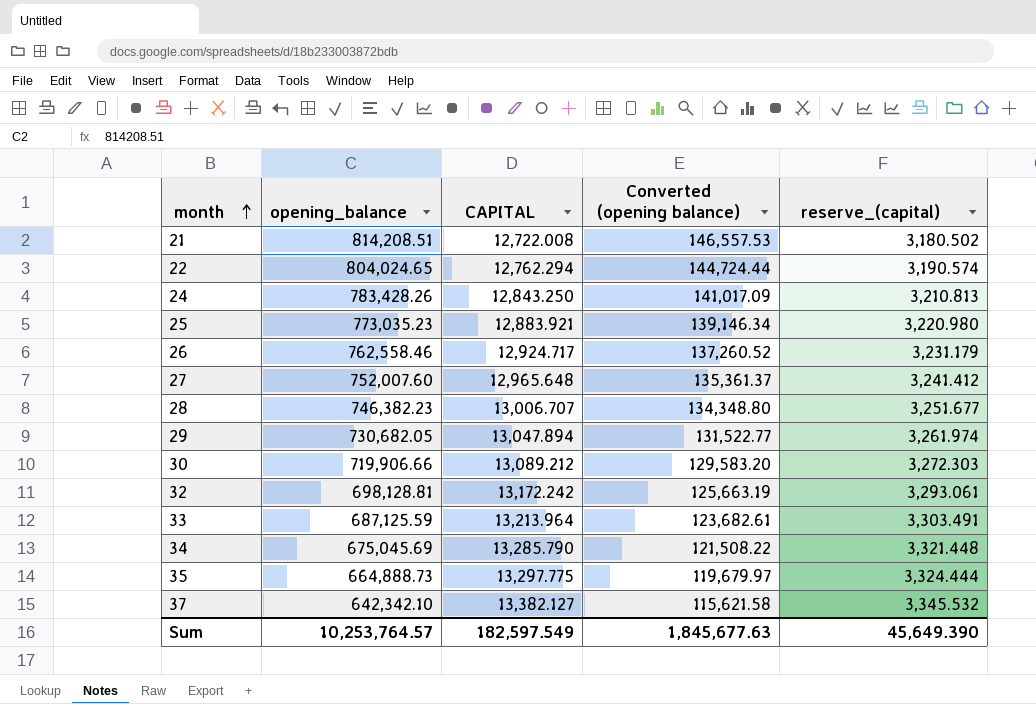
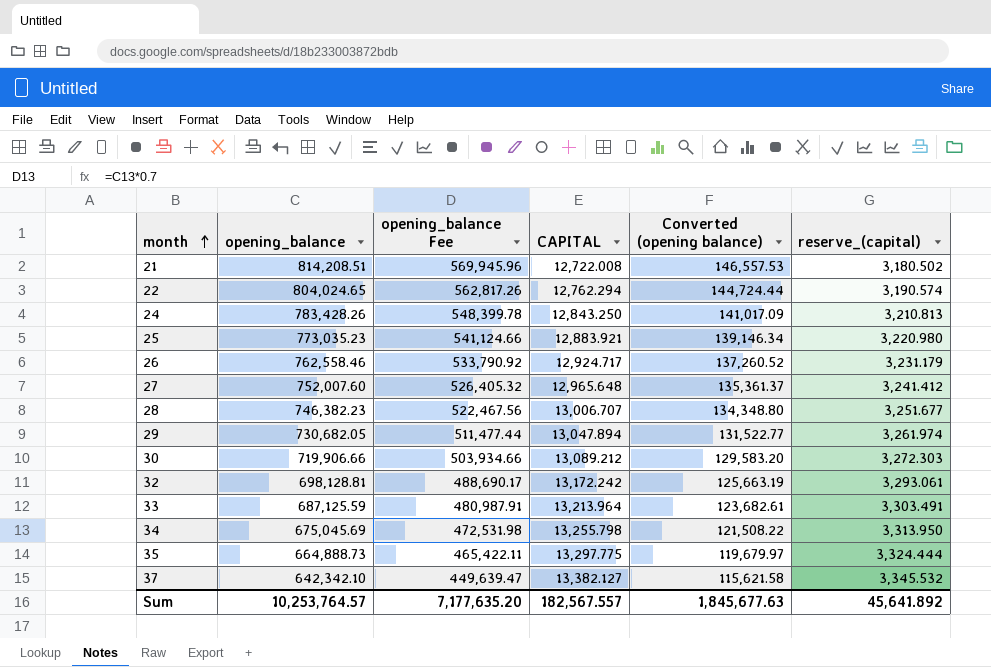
column opening_balance Fee | formula: none -> [opening_balance] * 0.7
34 | CAPITAL: 13,285.790 -> 13,255.798
34 | reserve_(capital): 3,321.448 -> 3,313.950
Sum | CAPITAL: 182,597.549 -> 182,567.557
Sum | reserve_(capital): 45,649.390 -> 45,641.892

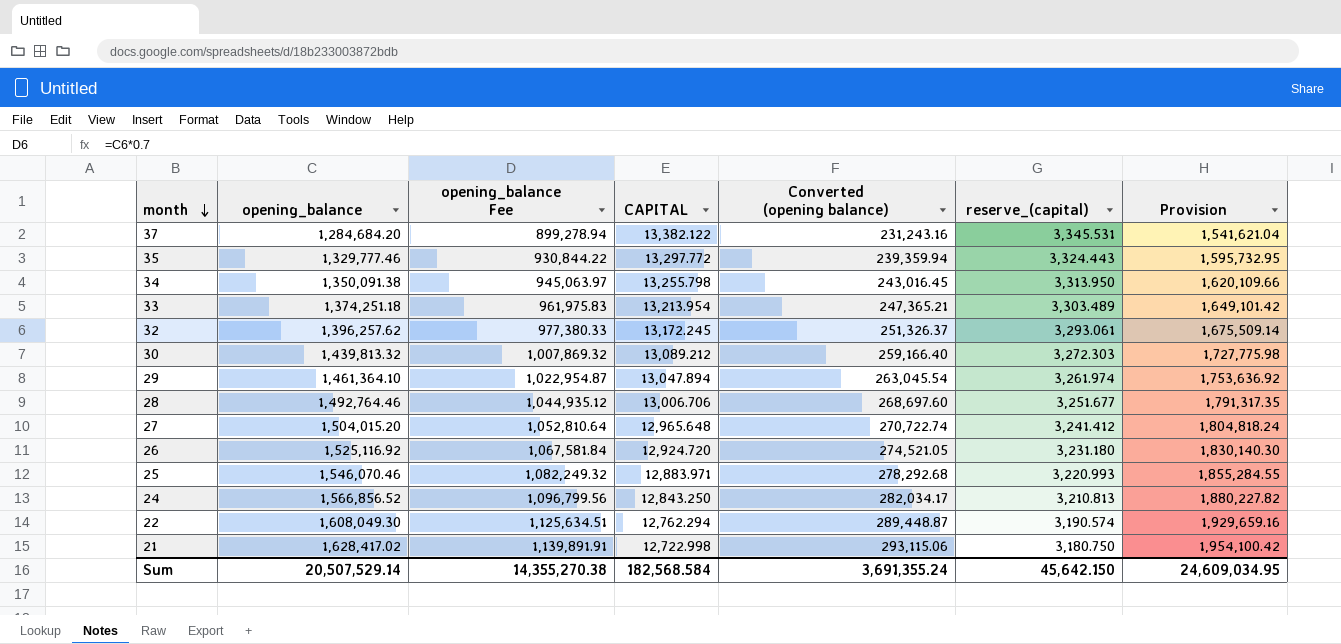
row order: month ascending -> month descending
column Provision | formula: none -> [opening_balance] * 1.2
37 | opening_balance: 642,342.10 -> 1,284,684.20
37 | opening_balance Fee: 449,639.47 -> 899,278.94
37 | CAPITAL: 13,382.127 -> 13,382.122
37 | Converted (opening balance): 115,621.58 -> 231,243.16
37 | reserve_(capital): 3,345.532 -> 3,345.531
35 | opening_balance: 664,888.73 -> 1,329,777.46
35 | opening_balance Fee: 465,422.11 -> 930,844.22
35 | CAPITAL: 13,297.775 -> 13,297.772
35 | Converted (opening balance): 119,679.97 -> 239,359.94
35 | reserve_(capital): 3,324.444 -> 3,324.443
34 | opening_balance: 675,045.69 -> 1,350,091.38
34 | opening_balance Fee: 472,531.98 -> 945,063.97
34 | Converted (opening balance): 121,508.22 -> 243,016.45
33 | opening_balance: 687,125.59 -> 1,374,251.18
33 | opening_balance Fee: 480,987.91 -> 961,975.83
33 | CAPITAL: 13,213.964 -> 13,213.954
33 | Converted (opening balance): 123,682.61 -> 247,365.21
33 | reserve_(capital): 3,303.491 -> 3,303.489
32 | opening_balance: 698,128.81 -> 1,396,257.62
32 | opening_balance Fee: 488,690.17 -> 977,380.33
32 | CAPITAL: 13,172.242 -> 13,172.245
32 | Converted (opening balance): 125,663.19 -> 251,326.37
30 | opening_balance: 719,906.66 -> 1,439,813.32
30 | opening_balance Fee: 503,934.66 -> 1,007,869.32
30 | Converted (opening balance): 129,583.20 -> 259,166.40
29 | opening_balance: 730,682.05 -> 1,461,364.10
29 | opening_balance Fee: 511,477.44 -> 1,022,954.87
29 | Converted (opening balance): 131,522.77 -> 263,045.54
28 | opening_balance: 746,382.23 -> 1,492,764.46
28 | opening_balance Fee: 522,467.56 -> 1,044,935.12
28 | CAPITAL: 13,006.707 -> 13,006.706
28 | Converted (opening balance): 134,348.80 -> 268,697.60
27 | opening_balance: 752,007.60 -> 1,504,015.20
27 | opening_balance Fee: 526,405.32 -> 1,052,810.64
27 | Converted (opening balance): 135,361.37 -> 270,722.74
26 | opening_balance: 762,558.46 -> 1,525,116.92
26 | opening_balance Fee: 533,790.92 -> 1,067,581.84
26 | CAPITAL: 12,924.717 -> 12,924.720
26 | Converted (opening balance): 137,260.52 -> 274,521.05
26 | reserve_(capital): 3,231.179 -> 3,231.180
25 | opening_balance: 773,035.23 -> 1,546,070.46
25 | opening_balance Fee: 541,124.66 -> 1,082,249.32
25 | CAPITAL: 12,883.921 -> 12,883.971
25 | Converted (opening balance): 139,146.34 -> 278,292.68
25 | reserve_(capital): 3,220.980 -> 3,220.993
24 | opening_balance: 783,428.26 -> 1,566,856.52
24 | opening_balance Fee: 548,399.78 -> 1,096,799.56
24 | Converted (opening balance): 141,017.09 -> 282,034.17
22 | opening_balance: 804,024.65 -> 1,608,049.30
22 | opening_balance Fee: 562,817.26 -> 1,125,634.51
22 | Converted (opening balance): 144,724.44 -> 289,448.87
21 | opening_balance: 814,208.51 -> 1,628,417.02
21 | opening_balance Fee: 569,945.96 -> 1,139,891.91
21 | CAPITAL: 12,722.008 -> 12,722.998
21 | Converted (opening balance): 146,557.53 -> 293,115.06
21 | reserve_(capital): 3,180.502 -> 3,180.750
Sum | opening_balance: 10,253,764.57 -> 20,507,529.14
Sum | opening_balance Fee: 7,177,635.20 -> 14,355,270.38
Sum | CAPITAL: 182,567.557 -> 182,568.584
Sum | Converted (opening balance): 1,845,677.63 -> 3,691,355.24
Sum | reserve_(capital): 45,641.892 -> 45,642.150

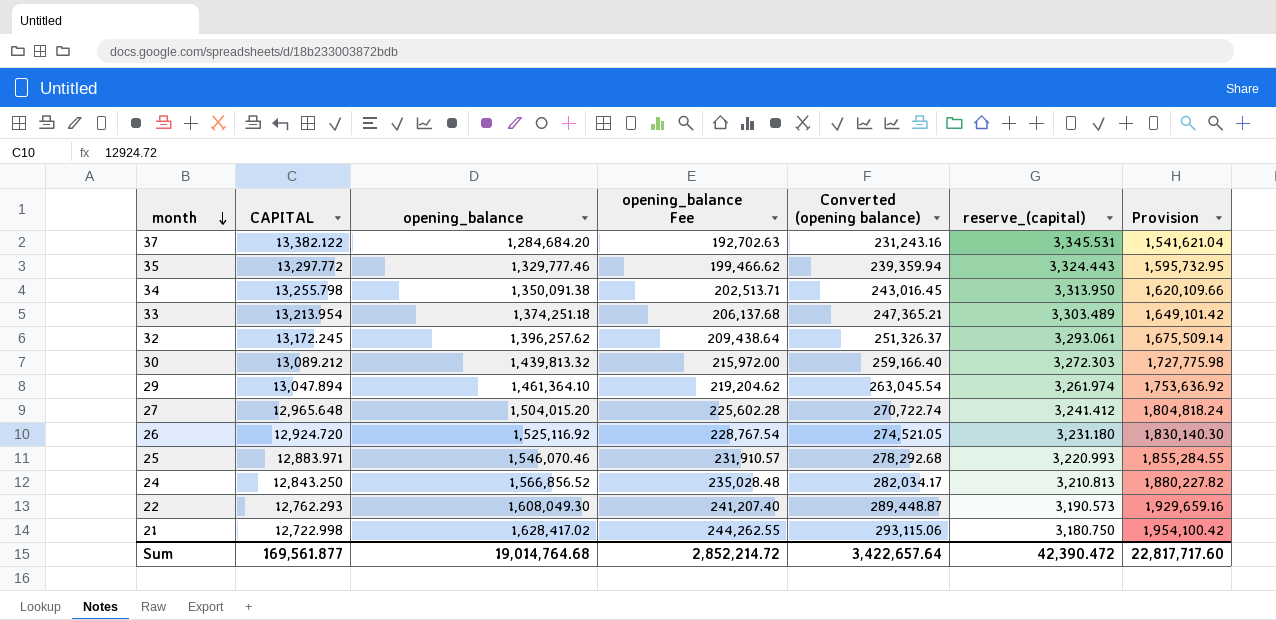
column CAPITAL | position: 4 -> 2
column opening_balance Fee | formula: [opening_balance] * 0.7 -> [opening_balance] * 0.15
row 28: 1,492,764.46 | 1,044,935.12 | 13,006.706 | 268,697.60 | 3,251.677 | 1,791,317.35 -> none
22 | CAPITAL: 12,762.294 -> 12,762.293
22 | reserve_(capital): 3,190.574 -> 3,190.573
Sum | CAPITAL: 182,568.584 -> 169,561.877
Sum | opening_balance: 20,507,529.14 -> 19,014,764.68
Sum | opening_balance Fee: 14,355,270.38 -> 2,852,214.72
Sum | Converted (opening balance): 3,691,355.24 -> 3,422,657.64
Sum | reserve_(capital): 45,642.150 -> 42,390.472
Sum | Provision: 24,609,034.95 -> 22,817,717.60

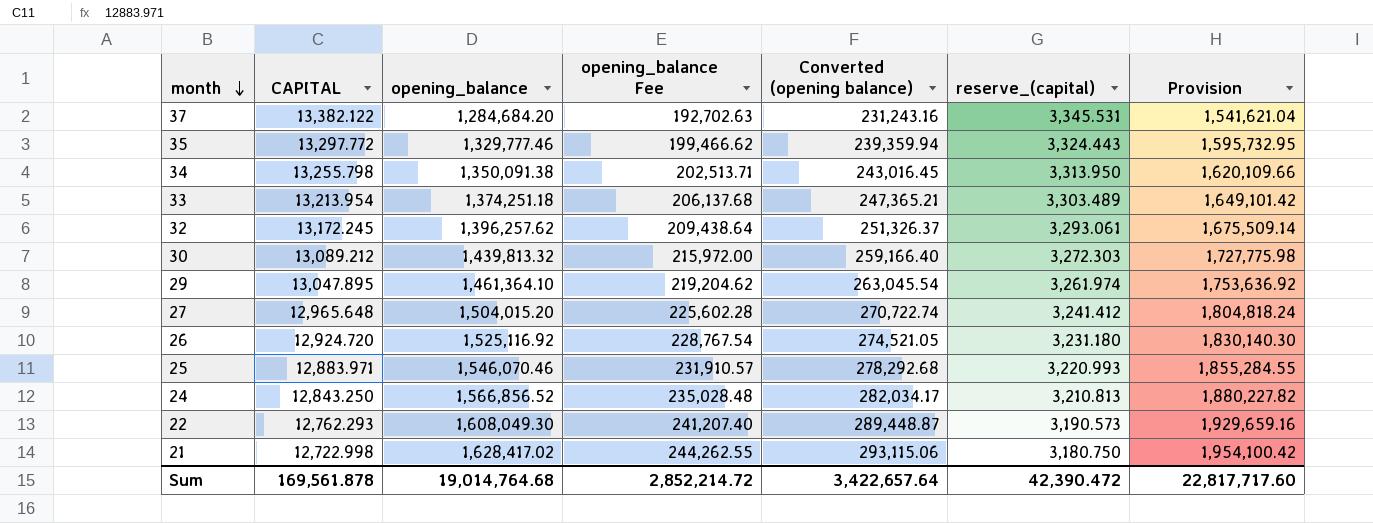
29 | CAPITAL: 13,047.894 -> 13,047.895
Sum | CAPITAL: 169,561.877 -> 169,561.878

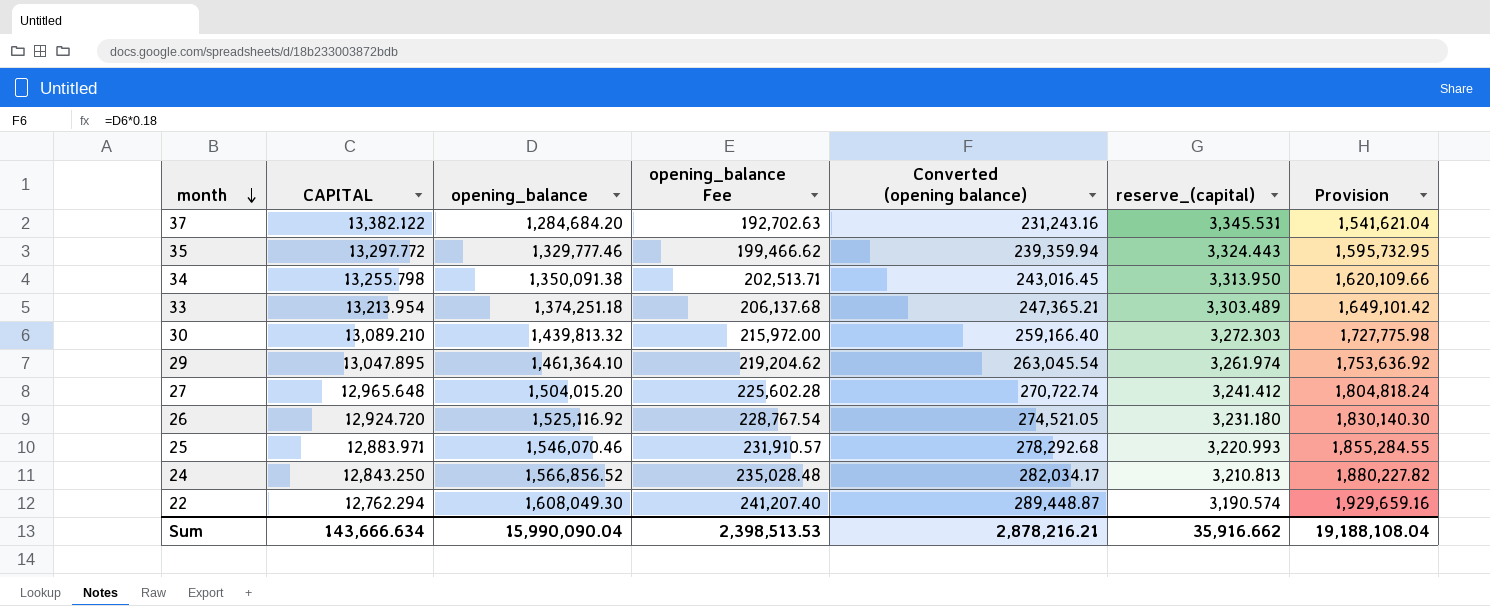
row 32: 13,172.245 | 1,396,257.62 | 209,438.64 | 251,326.37 | 3,293.061 | 1,675,509.14 -> none
row 21: 12,722.998 | 1,628,417.02 | 244,262.55 | 293,115.06 | 3,180.750 | 1,954,100.42 -> none
30 | CAPITAL: 13,089.212 -> 13,089.210
22 | CAPITAL: 12,762.293 -> 12,762.294
22 | reserve_(capital): 3,190.573 -> 3,190.574
Sum | CAPITAL: 169,561.878 -> 143,666.634
Sum | opening_balance: 19,014,764.68 -> 15,990,090.04
Sum | opening_balance Fee: 2,852,214.72 -> 2,398,513.53
Sum | Converted (opening balance): 3,422,657.64 -> 2,878,216.21
Sum | reserve_(capital): 42,390.472 -> 35,916.662
Sum | Provision: 22,817,717.60 -> 19,188,108.04

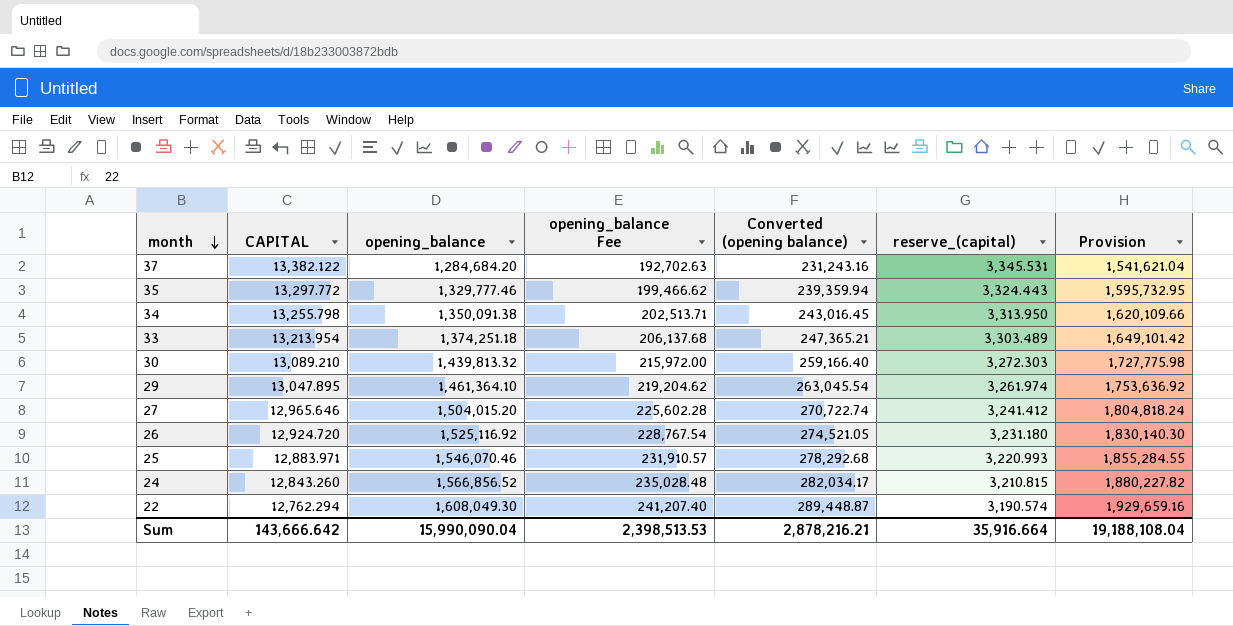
27 | CAPITAL: 12,965.648 -> 12,965.646
24 | CAPITAL: 12,843.250 -> 12,843.260
24 | reserve_(capital): 3,210.813 -> 3,210.815
Sum | CAPITAL: 143,666.634 -> 143,666.642
Sum | reserve_(capital): 35,916.662 -> 35,916.664

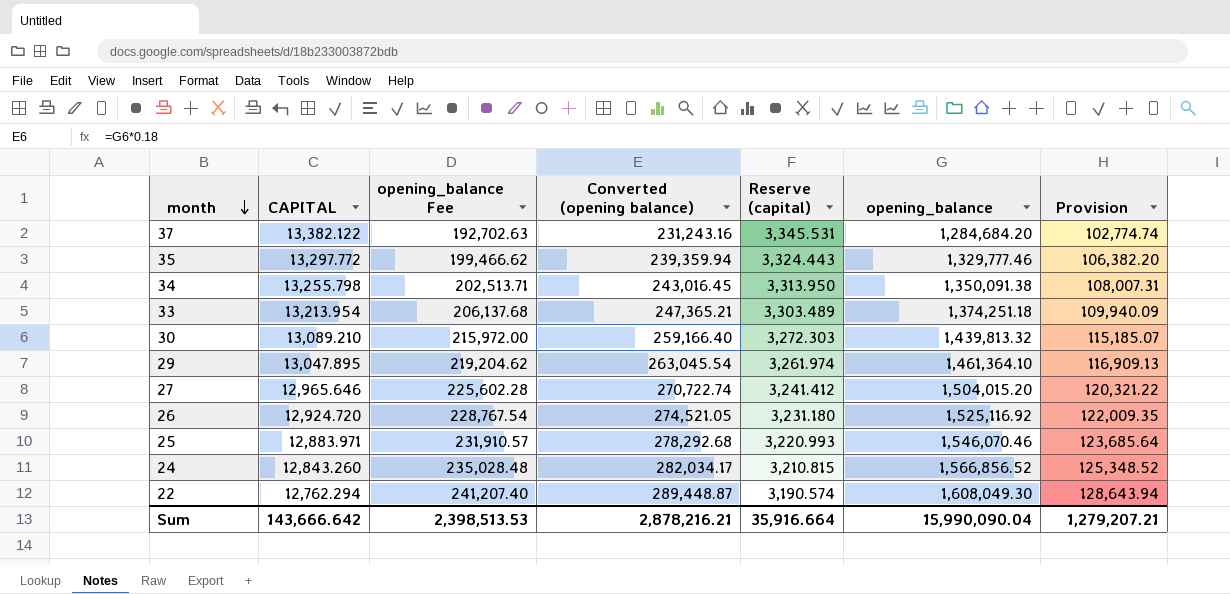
column name: reserve_(capital) -> Reserve (capital)
column opening_balance | position: 3 -> 6
column Provision | formula: [opening_balance] * 1.2 -> [opening_balance] * 0.08
Sum | Provision: 19,188,108.04 -> 1,279,207.21

